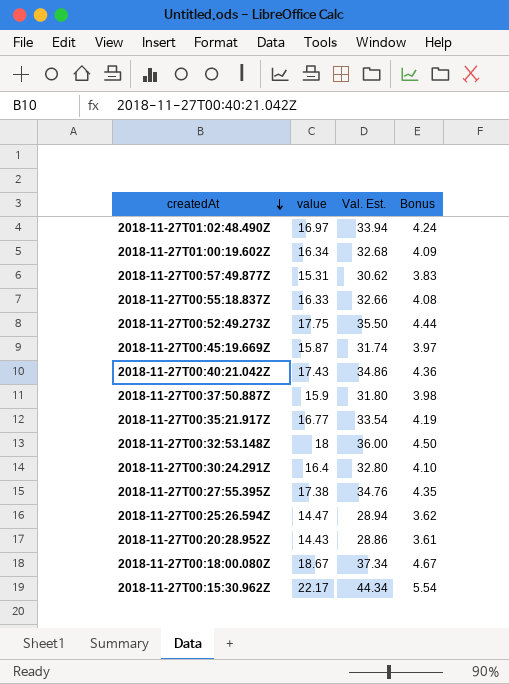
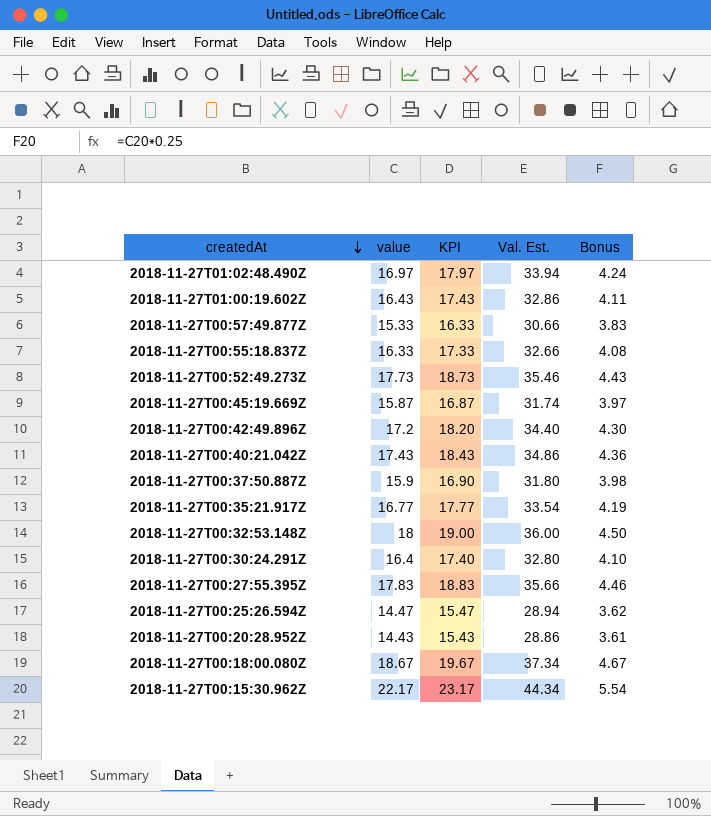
column KPI | formula: none -> [value] + 1
2018-11-27T01:00:19.602Z | value: 16.34 -> 16.43
2018-11-27T01:00:19.602Z | Val. Est.: 32.68 -> 32.86
2018-11-27T01:00:19.602Z | Bonus: 4.09 -> 4.11
2018-11-27T00:57:49.877Z | value: 15.31 -> 15.33
2018-11-27T00:57:49.877Z | Val. Est.: 30.62 -> 30.66
2018-11-27T00:52:49.273Z | value: 17.75 -> 17.73
2018-11-27T00:52:49.273Z | Val. Est.: 35.50 -> 35.46
2018-11-27T00:52:49.273Z | Bonus: 4.44 -> 4.43
row 2018-11-27T00:42:49.896Z: none -> 17.2 | 18.20 | 34.40 | 4.30
2018-11-27T00:27:55.395Z | value: 17.38 -> 17.83
2018-11-27T00:27:55.395Z | Val. Est.: 34.76 -> 35.66
2018-11-27T00:27:55.395Z | Bonus: 4.35 -> 4.46

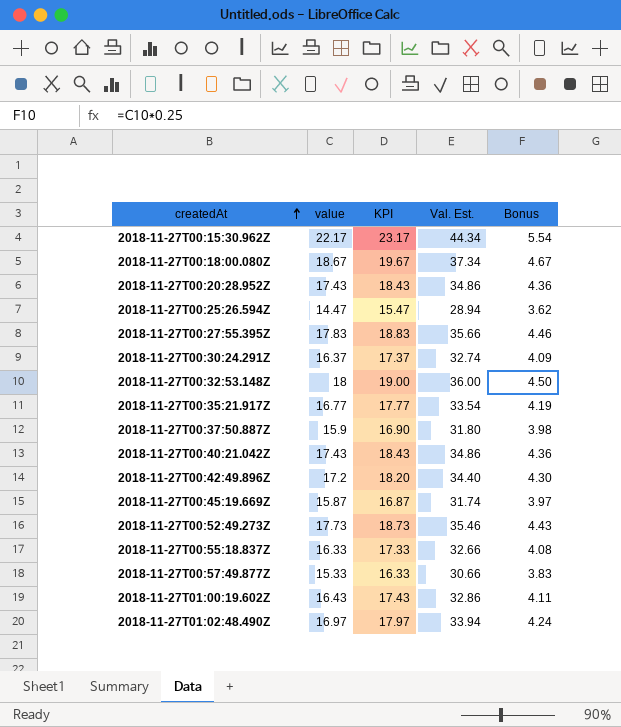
row order: createdAt descending -> createdAt ascending
2018-11-27T00:20:28.952Z | value: 14.43 -> 17.43
2018-11-27T00:20:28.952Z | KPI: 15.43 -> 18.43
2018-11-27T00:20:28.952Z | Val. Est.: 28.86 -> 34.86
2018-11-27T00:20:28.952Z | Bonus: 3.61 -> 4.36
2018-11-27T00:30:24.291Z | value: 16.4 -> 16.37
2018-11-27T00:30:24.291Z | KPI: 17.40 -> 17.37
2018-11-27T00:30:24.291Z | Val. Est.: 32.80 -> 32.74
2018-11-27T00:30:24.291Z | Bonus: 4.10 -> 4.09

